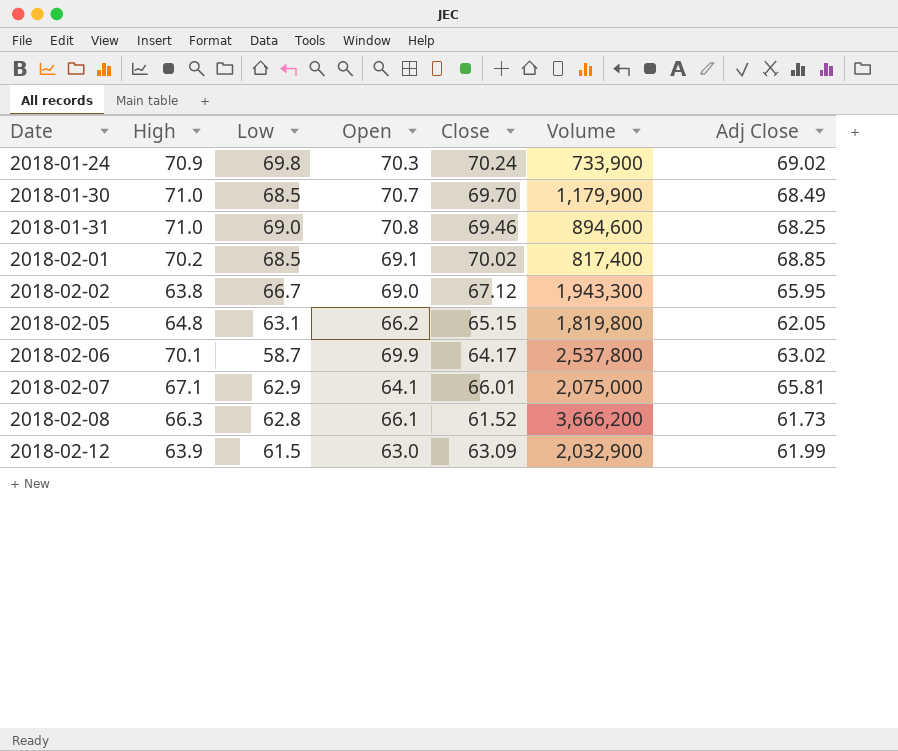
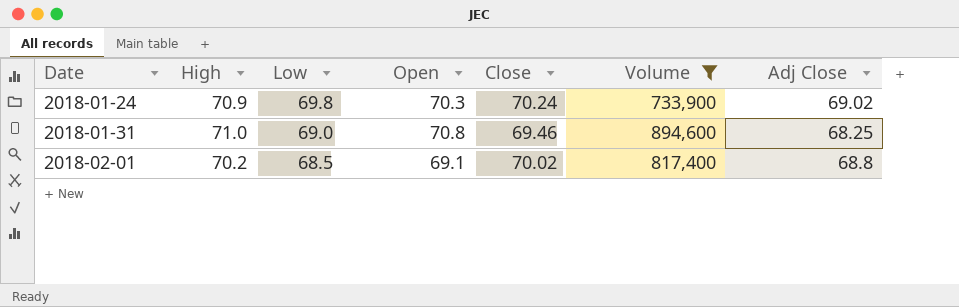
filter: none -> Volume <= 894,600
2018-02-01 | Adj Close: 68.85 -> 68.8

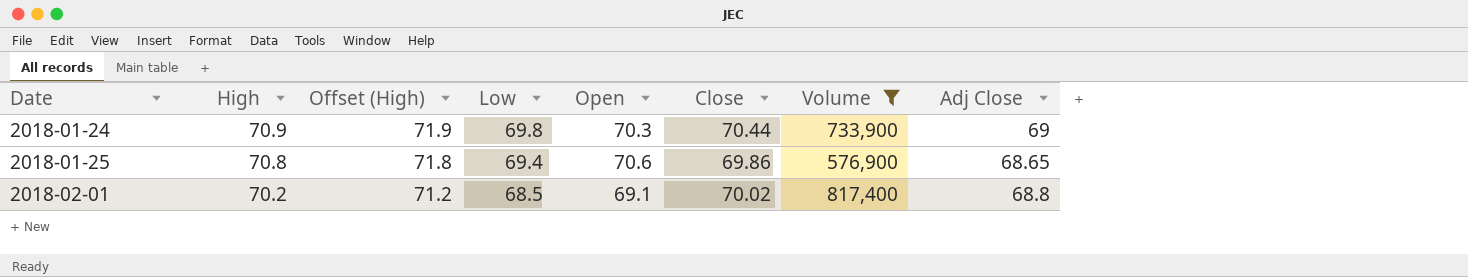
column Offset (High) | formula: none -> [High] + 1
row 2018-01-31: 71.0 | 69.0 | 70.8 | 69.46 | 894,600 | 68.25 -> none
2018-01-24 | Close: 70.24 -> 70.44
2018-01-24 | Adj Close: 69.02 -> 69
row 2018-01-25: none -> 70.8 | 71.8 | 69.4 | 70.6 | 69.86 | 576,900 | 68.65

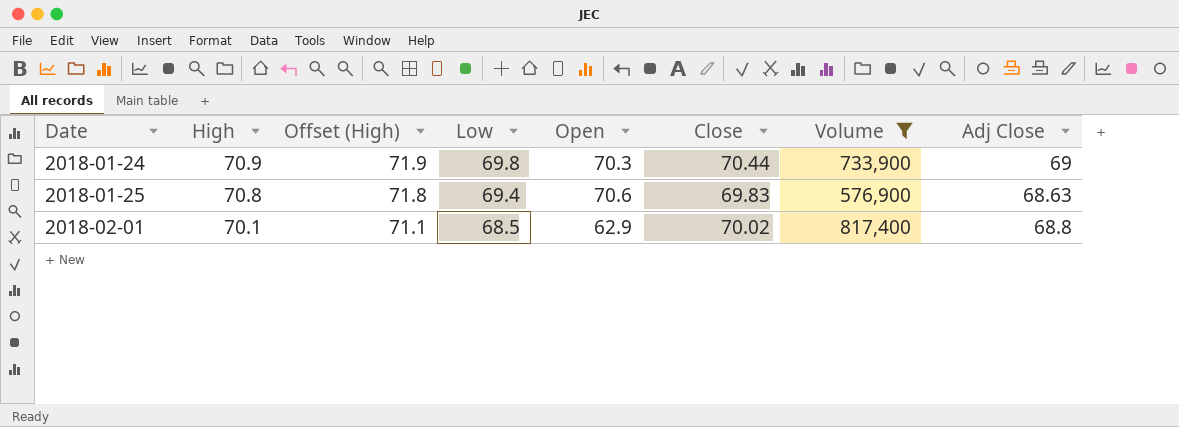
2018-01-25 | Close: 69.86 -> 69.83
2018-01-25 | Adj Close: 68.65 -> 68.63
2018-02-01 | High: 70.2 -> 70.1
2018-02-01 | Offset (High): 71.2 -> 71.1
2018-02-01 | Open: 69.1 -> 62.9

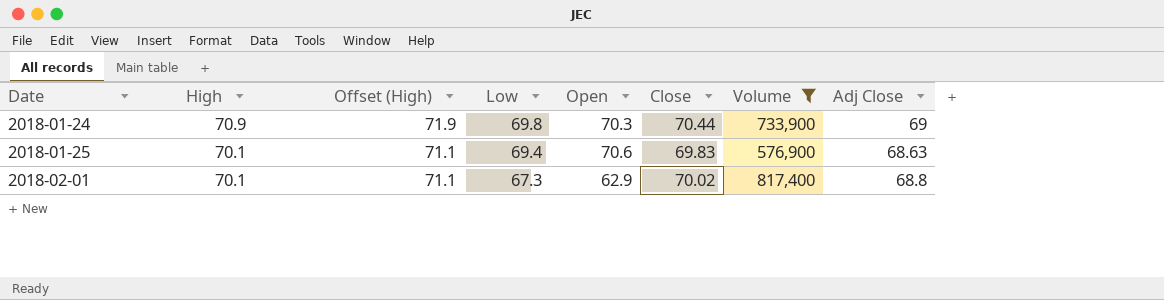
2018-01-25 | High: 70.8 -> 70.1
2018-01-25 | Offset (High): 71.8 -> 71.1
2018-02-01 | Low: 68.5 -> 67.3

